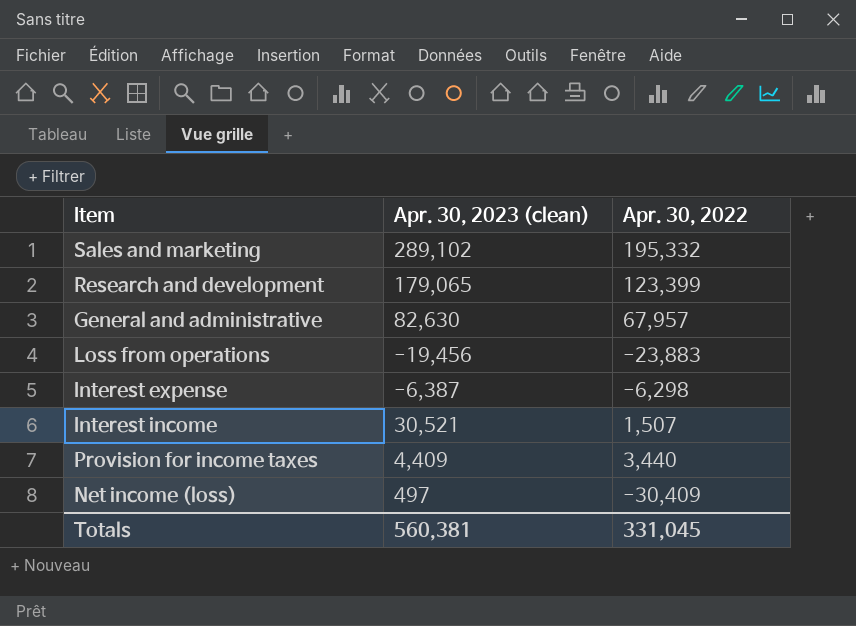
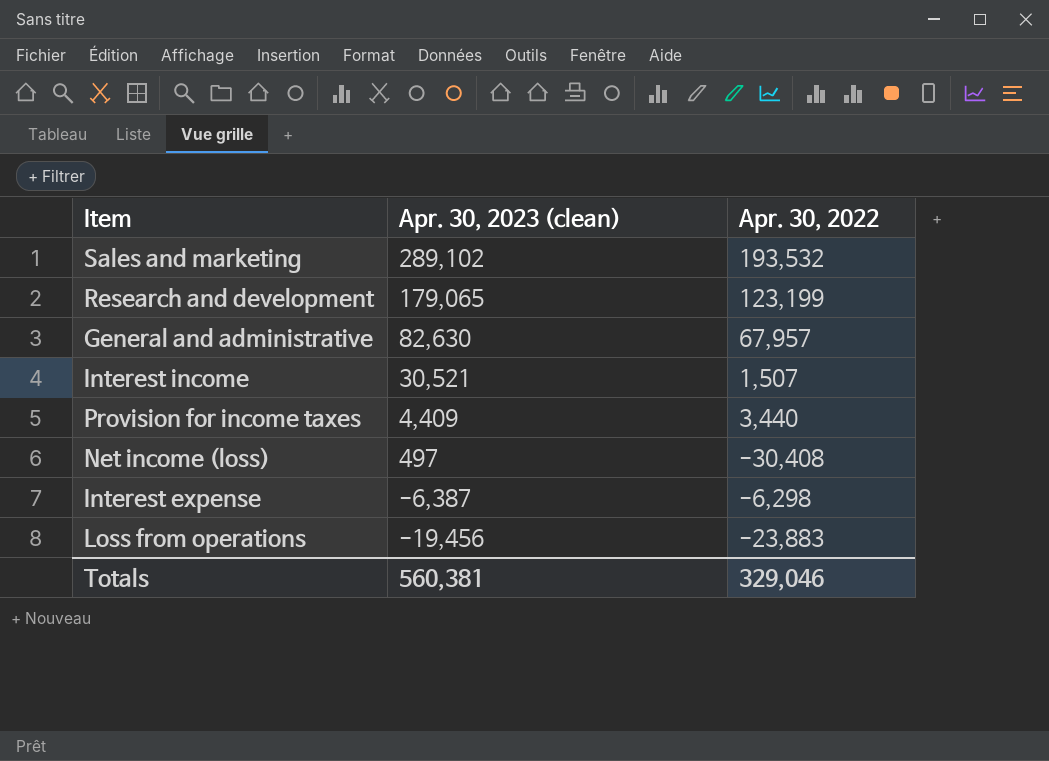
row order: none -> Apr. 30, 2023 (clean) descending
Sales and marketing | Apr. 30, 2022: 195,332 -> 193,532
Research and development | Apr. 30, 2022: 123,399 -> 123,199
Net income (loss) | Apr. 30, 2022: -30,409 -> -30,408
Totals | Apr. 30, 2022: 331,045 -> 329,046

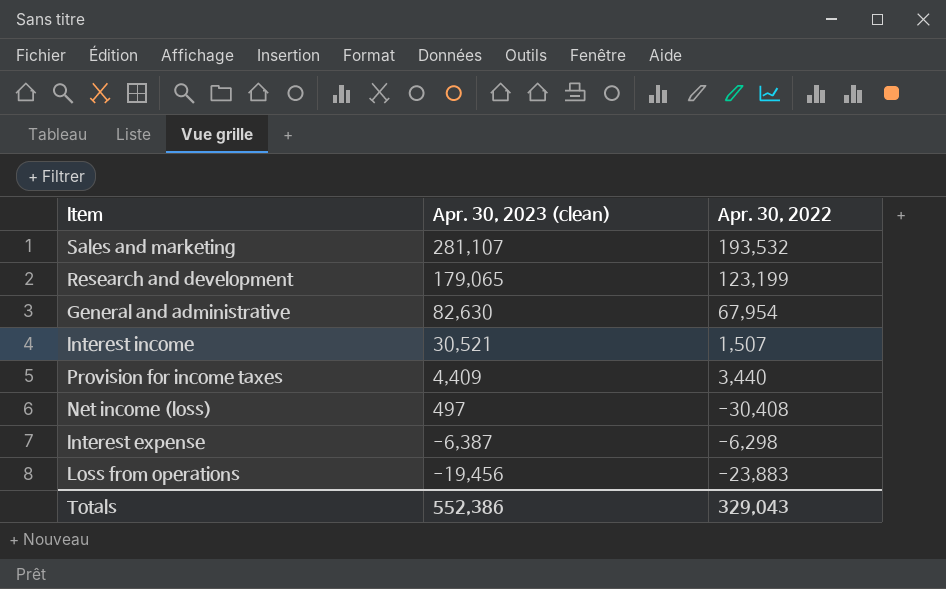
Sales and marketing | Apr. 30, 2023 (clean): 289,102 -> 281,107
General and administrative | Apr. 30, 2022: 67,957 -> 67,954
Totals | Apr. 30, 2023 (clean): 560,381 -> 552,386
Totals | Apr. 30, 2022: 329,046 -> 329,043

